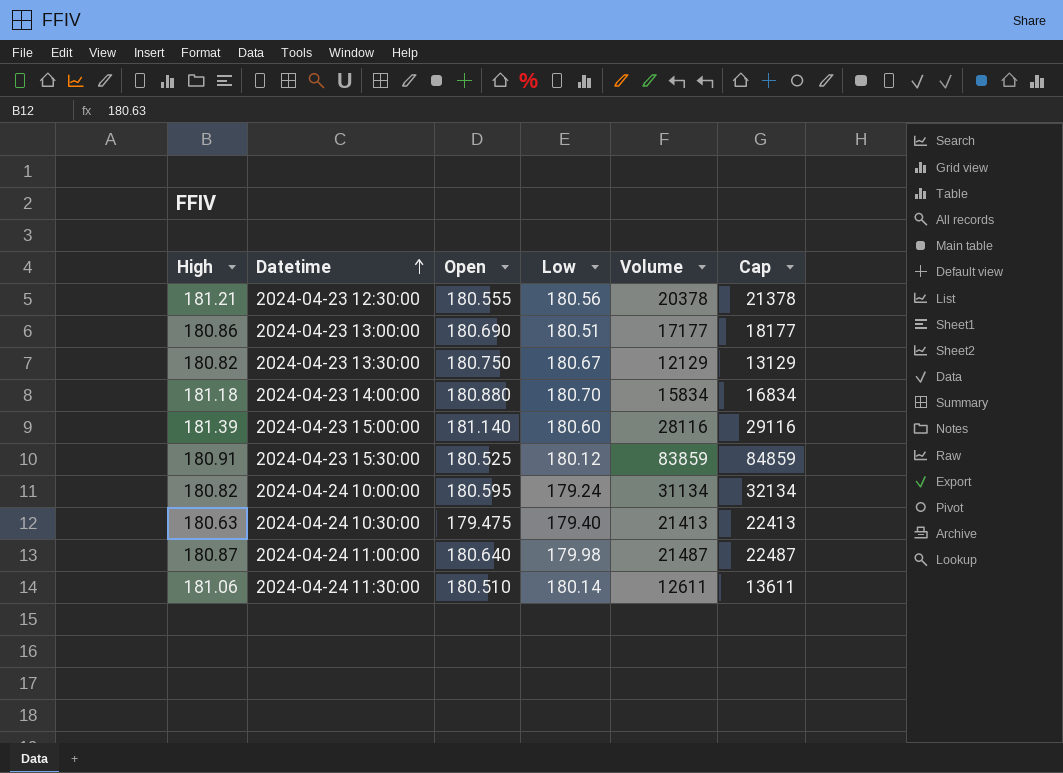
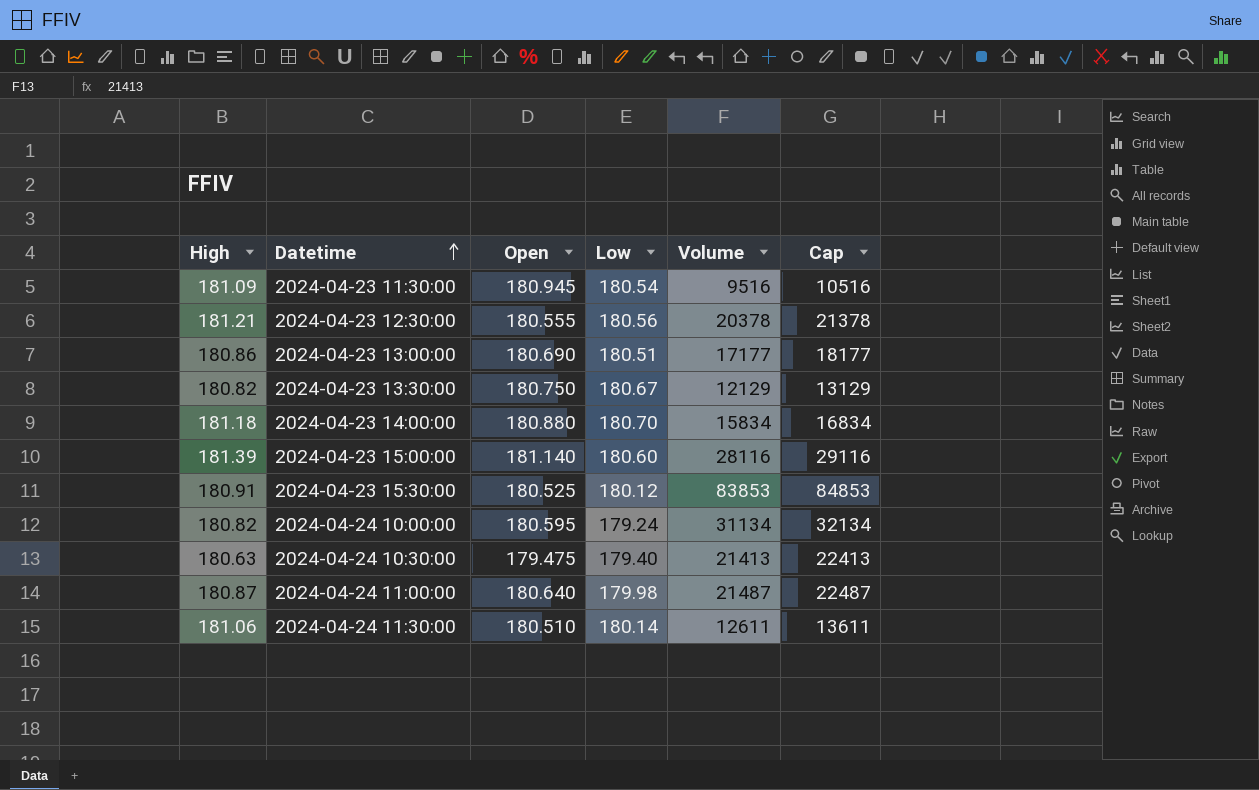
row 2024-04-23 11:30:00: none -> 181.09 | 180.945 | 180.54 | 9516 | 10516
2024-04-23 15:30:00 | Volume: 83859 -> 83853
2024-04-23 15:30:00 | Cap: 84859 -> 84853

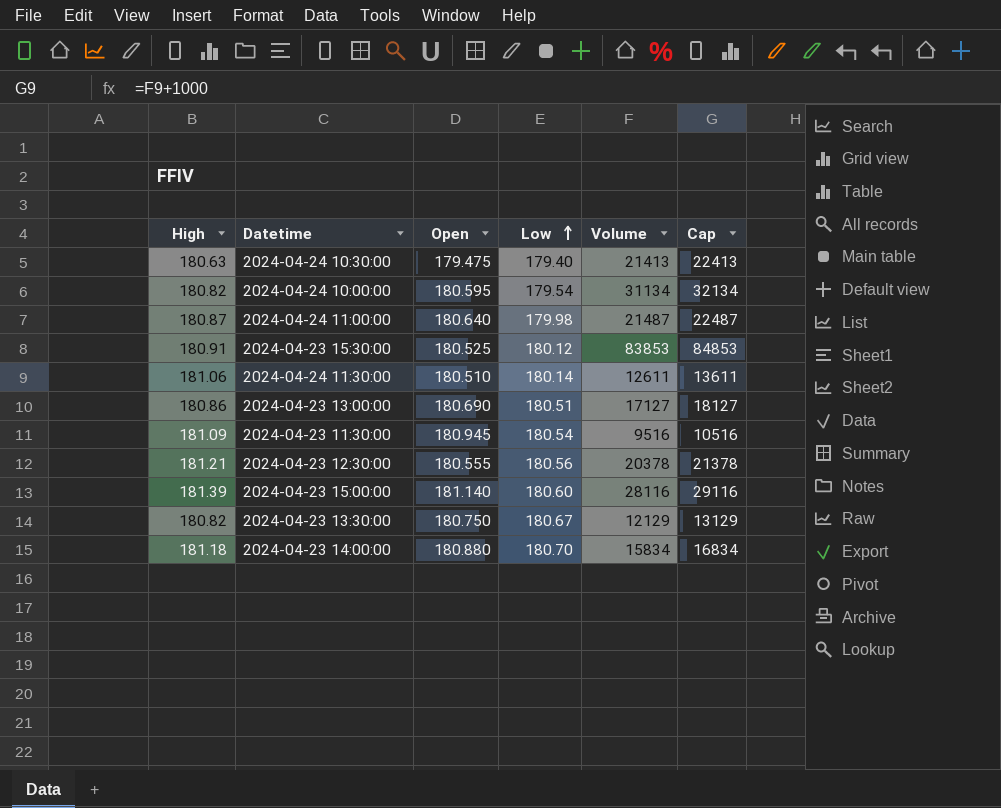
row order: Datetime ascending -> Low ascending
2024-04-24 10:00:00 | Low: 179.24 -> 179.54
2024-04-23 13:00:00 | Volume: 17177 -> 17127
2024-04-23 13:00:00 | Cap: 18177 -> 18127

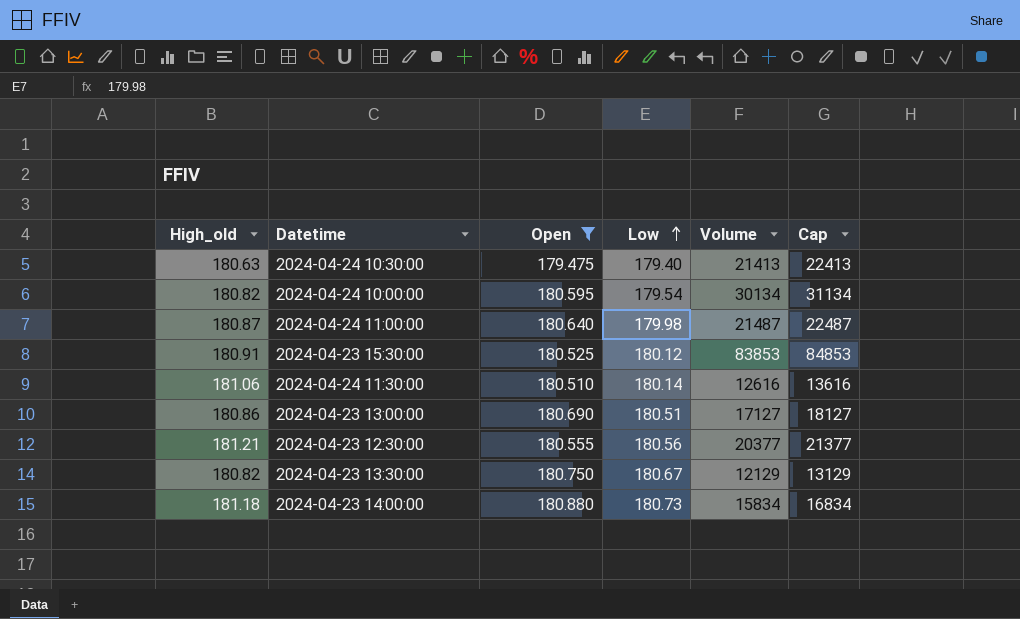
filter: none -> Open <= 180.880
column name: High -> High_old
2024-04-24 10:00:00 | Volume: 31134 -> 30134
2024-04-24 10:00:00 | Cap: 32134 -> 31134
2024-04-24 11:30:00 | Volume: 12611 -> 12616
2024-04-24 11:30:00 | Cap: 13611 -> 13616
2024-04-23 12:30:00 | Volume: 20378 -> 20377
2024-04-23 12:30:00 | Cap: 21378 -> 21377
2024-04-23 14:00:00 | Low: 180.70 -> 180.73

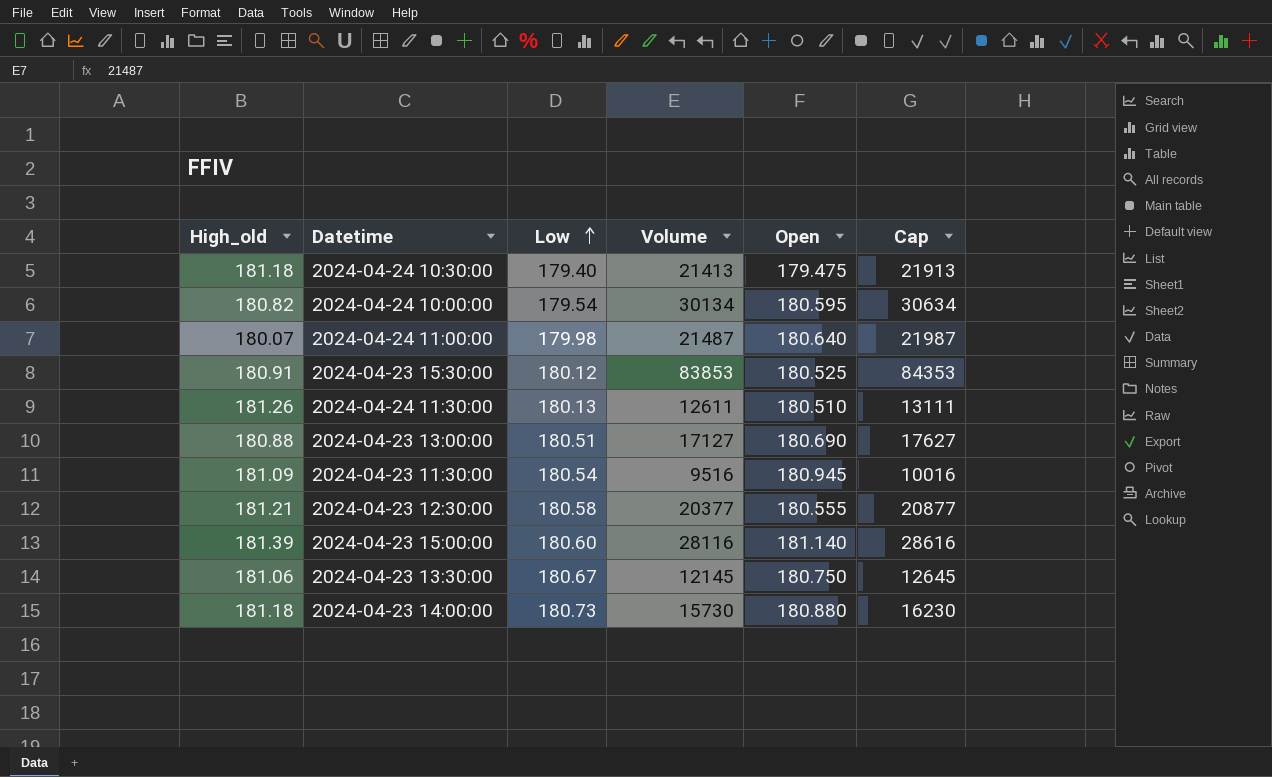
filter: Open <= 180.880 -> none
column Open | position: 3 -> 5
column Cap | formula: [Volume] + 1000 -> [Volume] + 500
2024-04-24 10:30:00 | High_old: 180.63 -> 181.18
2024-04-24 11:00:00 | High_old: 180.87 -> 180.07
2024-04-24 11:30:00 | High_old: 181.06 -> 181.26
2024-04-24 11:30:00 | Low: 180.14 -> 180.13
2024-04-24 11:30:00 | Volume: 12616 -> 12611
2024-04-23 13:00:00 | High_old: 180.86 -> 180.88
2024-04-23 12:30:00 | Low: 180.56 -> 180.58
2024-04-23 13:30:00 | High_old: 180.82 -> 181.06
2024-04-23 13:30:00 | Volume: 12129 -> 12145
2024-04-23 14:00:00 | Volume: 15834 -> 15730

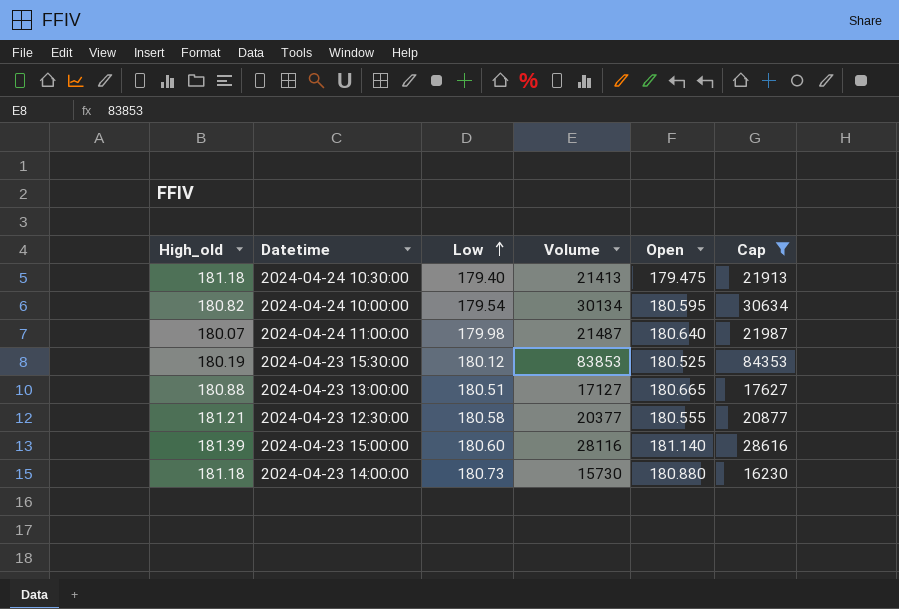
filter: none -> Cap >= 16230
2024-04-23 15:30:00 | High_old: 180.91 -> 180.19
2024-04-23 13:00:00 | Open: 180.690 -> 180.665

